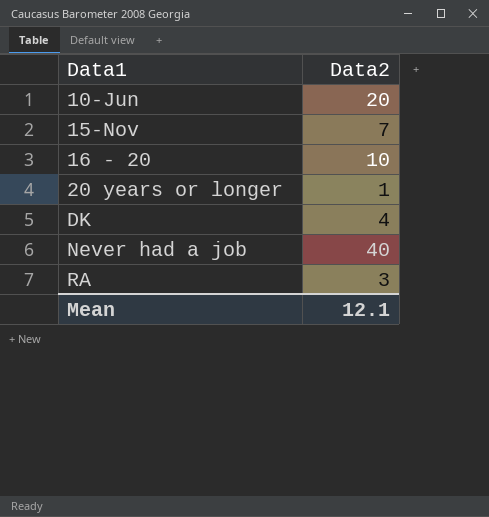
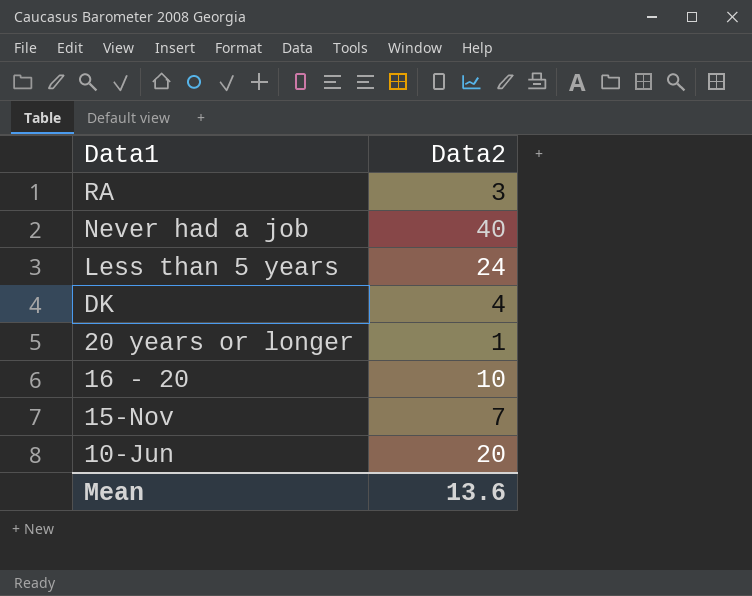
row order: Data1 ascending -> Data1 descending
row Less than 5 years: none -> 24
Mean | Data2: 12.1 -> 13.6

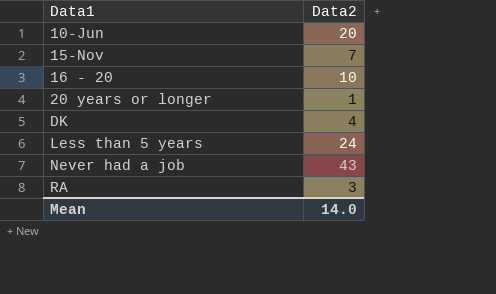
row order: Data1 descending -> Data1 ascending
Never had a job | Data2: 40 -> 43
Mean | Data2: 13.6 -> 14.0

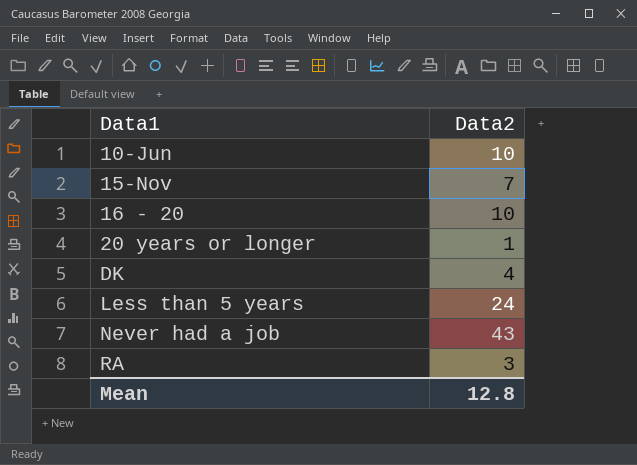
10-Jun | Data2: 20 -> 10
Mean | Data2: 14.0 -> 12.8

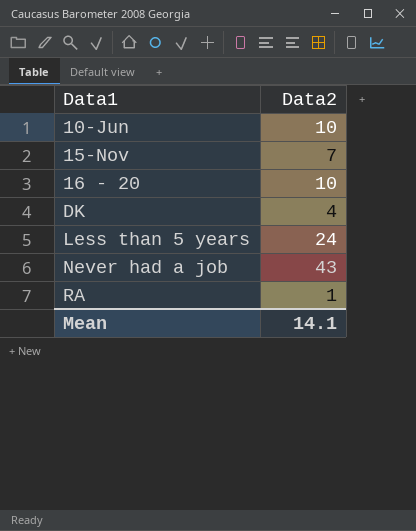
row 20 years or longer: 1 -> none
RA | Data2: 3 -> 1
Mean | Data2: 12.8 -> 14.1

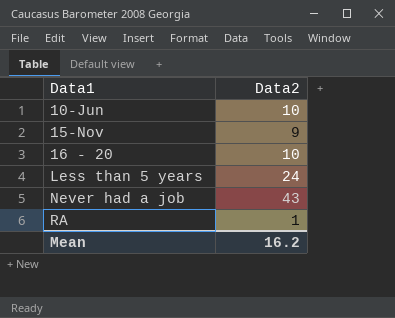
row DK: 4 -> none
15-Nov | Data2: 7 -> 9
Mean | Data2: 14.1 -> 16.2

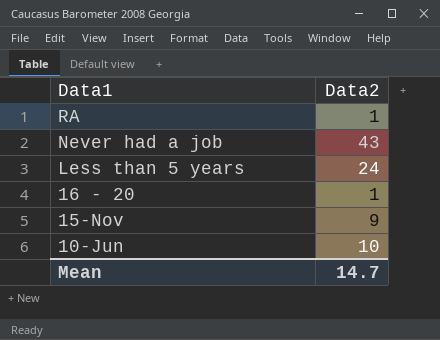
row order: Data1 ascending -> Data1 descending
16 - 20 | Data2: 10 -> 1
Mean | Data2: 16.2 -> 14.7

